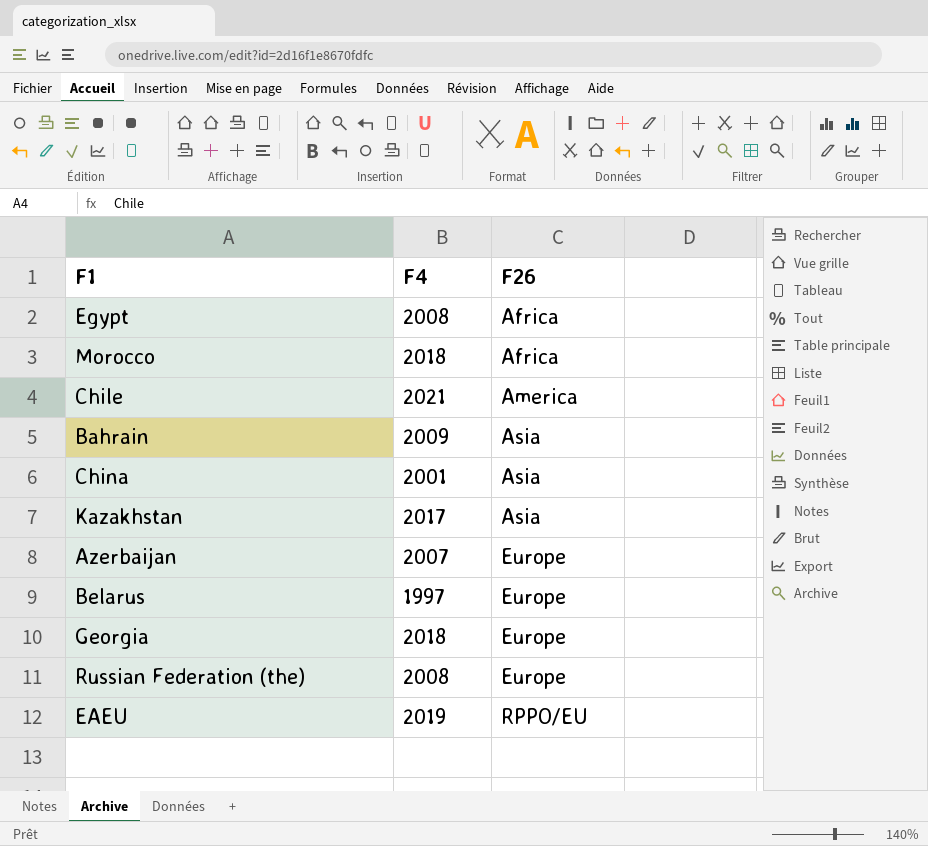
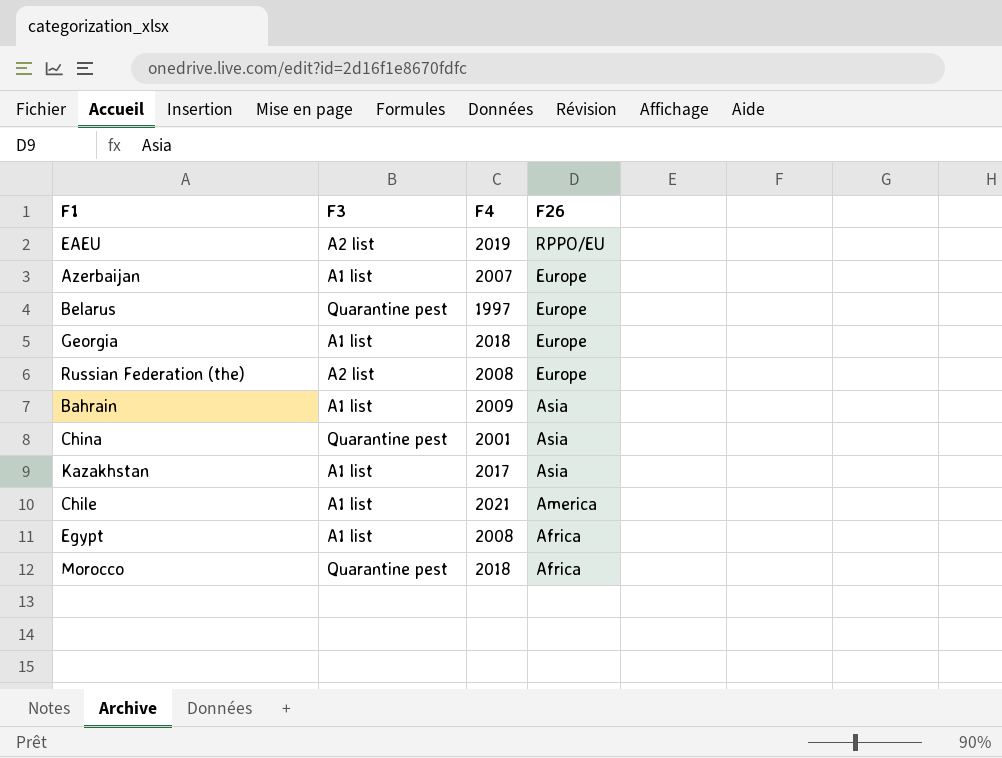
row order: F26 ascending -> F26 descending
column F3 | position: none -> 2

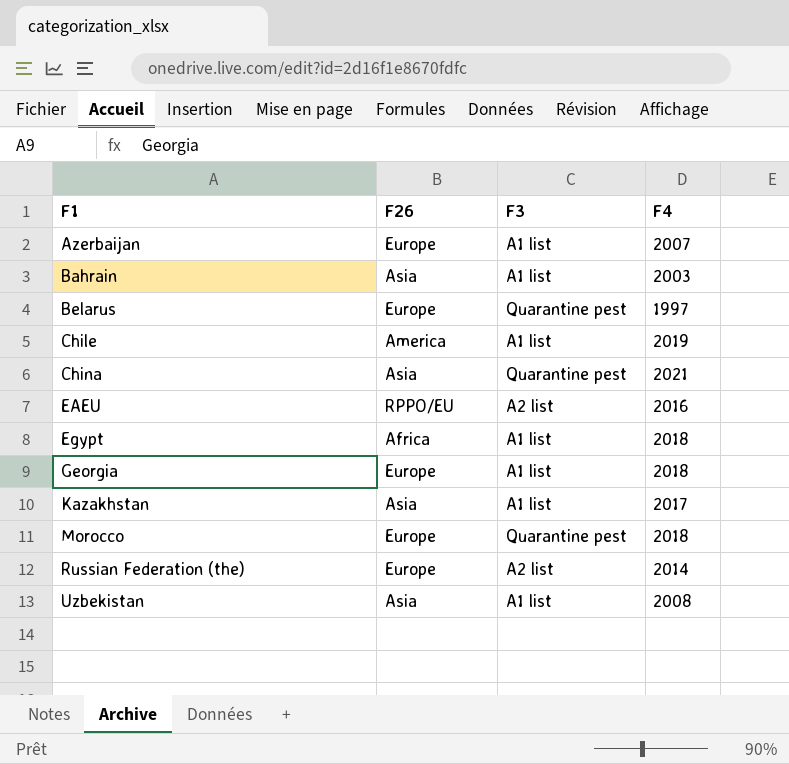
row order: F26 descending -> F1 ascending
column F26 | position: 4 -> 2
Bahrain | F4: 2009 -> 2003
Chile | F4: 2021 -> 2019
China | F4: 2001 -> 2021
EAEU | F4: 2019 -> 2016
Egypt | F4: 2008 -> 2018
Morocco | F26: Africa -> Europe
Russian Federation (the) | F4: 2008 -> 2014
row Uzbekistan: none -> Asia | A1 list | 2008

